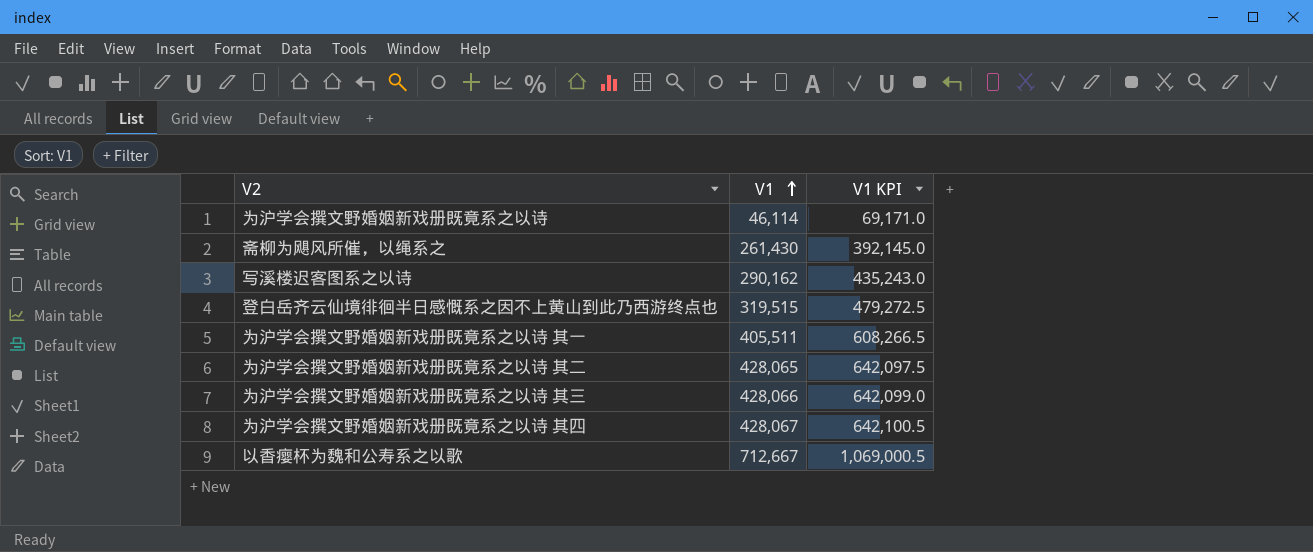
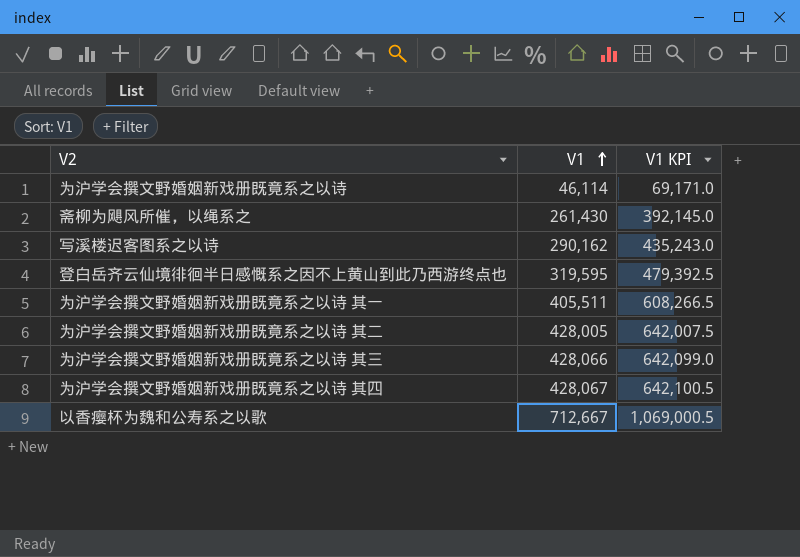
登白岳齐云仙境徘徊半日感慨系之因不上黄山到此乃西游终点也 | V1: 319,515 -> 319,595
登白岳齐云仙境徘徊半日感慨系之因不上黄山到此乃西游终点也 | V1 KPI: 479,272.5 -> 479,392.5
为沪学会撰文野婚姻新戏册既竟系之以诗 其二 | V1: 428,065 -> 428,005
为沪学会撰文野婚姻新戏册既竟系之以诗 其二 | V1 KPI: 642,097.5 -> 642,007.5

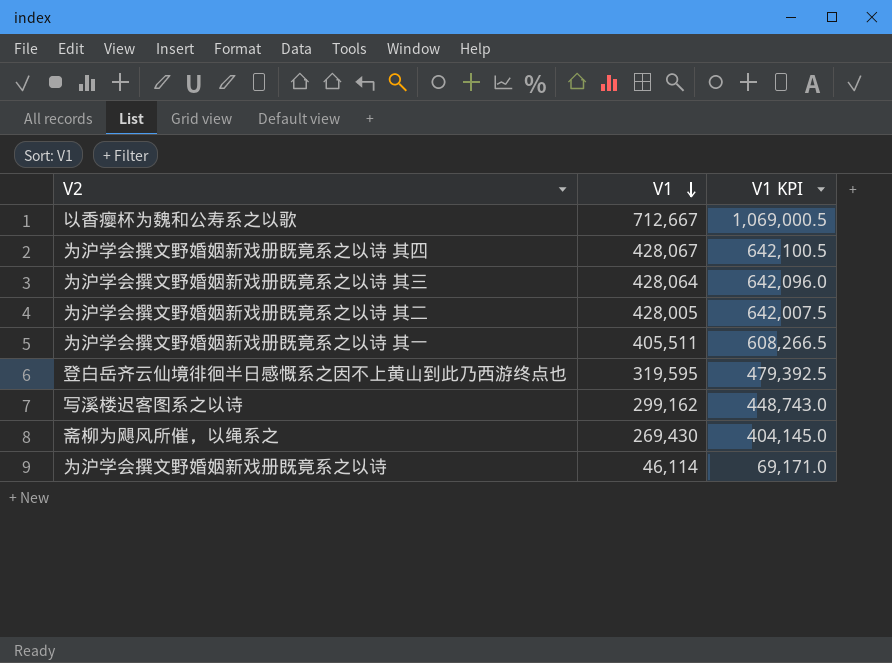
row order: V1 ascending -> V1 descending
为沪学会撰文野婚姻新戏册既竟系之以诗 其三 | V1: 428,066 -> 428,064
为沪学会撰文野婚姻新戏册既竟系之以诗 其三 | V1 KPI: 642,099.0 -> 642,096.0
写溪楼迟客图系之以诗 | V1: 290,162 -> 299,162
写溪楼迟客图系之以诗 | V1 KPI: 435,243.0 -> 448,743.0
斋柳为飓风所催，以绳系之 | V1: 261,430 -> 269,430
斋柳为飓风所催，以绳系之 | V1 KPI: 392,145.0 -> 404,145.0

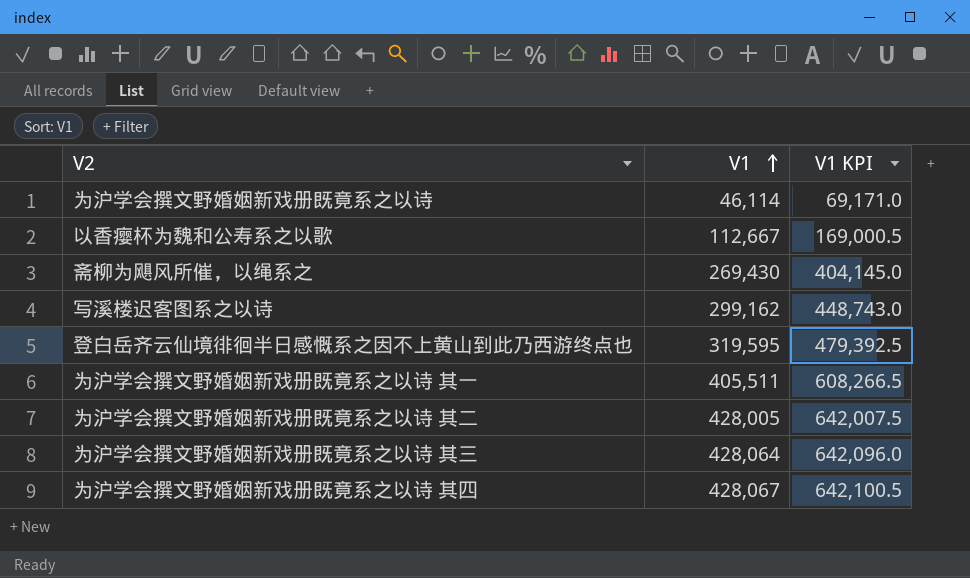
row order: V1 descending -> V1 ascending
以香瘿杯为魏和公寿系之以歌 | V1: 712,667 -> 112,667
以香瘿杯为魏和公寿系之以歌 | V1 KPI: 1,069,000.5 -> 169,000.5

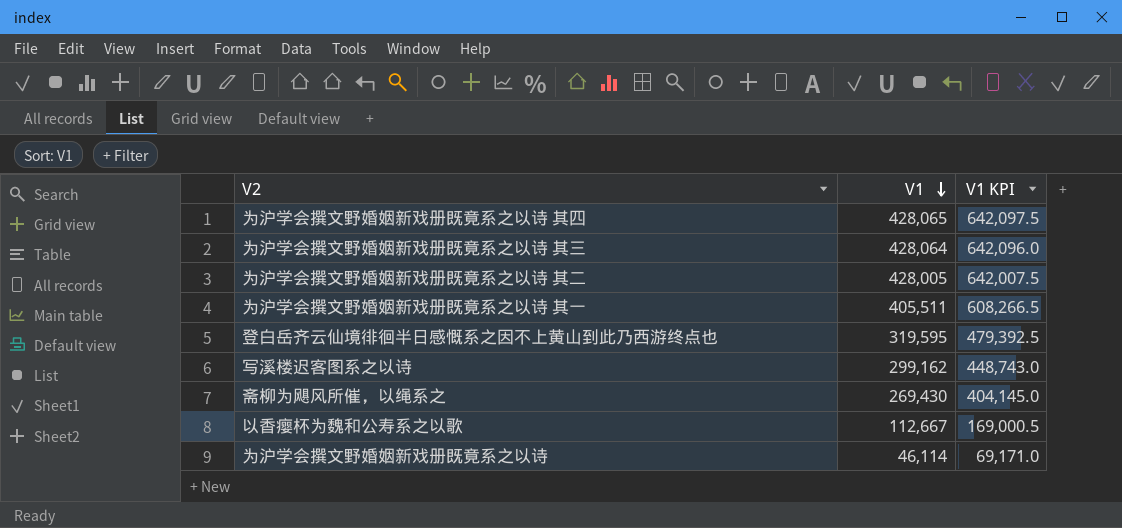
row order: V1 ascending -> V1 descending
为沪学会撰文野婚姻新戏册既竟系之以诗 其四 | V1: 428,067 -> 428,065
为沪学会撰文野婚姻新戏册既竟系之以诗 其四 | V1 KPI: 642,100.5 -> 642,097.5

